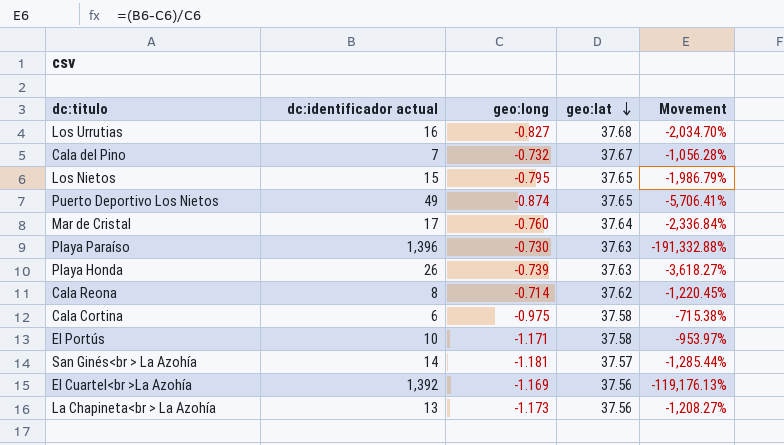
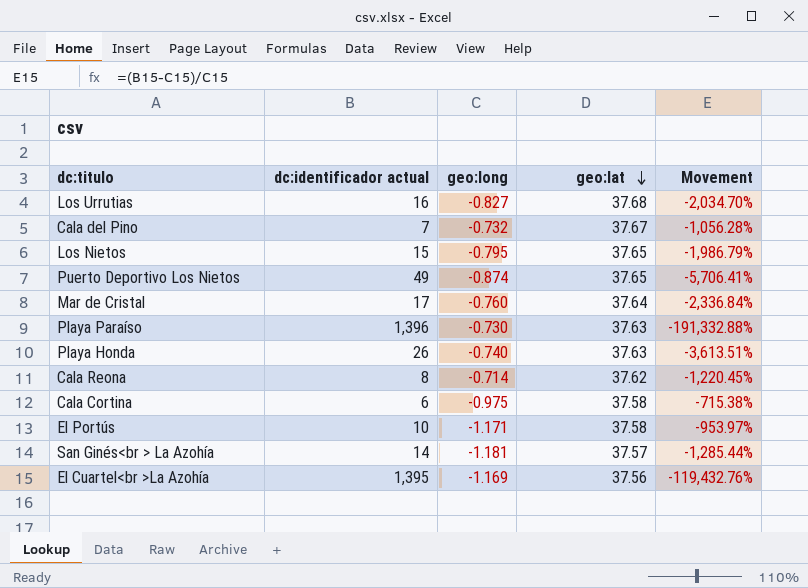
row La Chapineta<br > La Azohía: 13 | -1.173 | 37.56 | -1,208.27% -> none
Playa Honda | geo:long: -0.739 -> -0.740
Playa Honda | Movement: -3,618.27% -> -3,613.51%
El Cuartel<br >La Azohía | dc:identificador actual: 1,392 -> 1,395
El Cuartel<br >La Azohía | Movement: -119,176.13% -> -119,432.76%

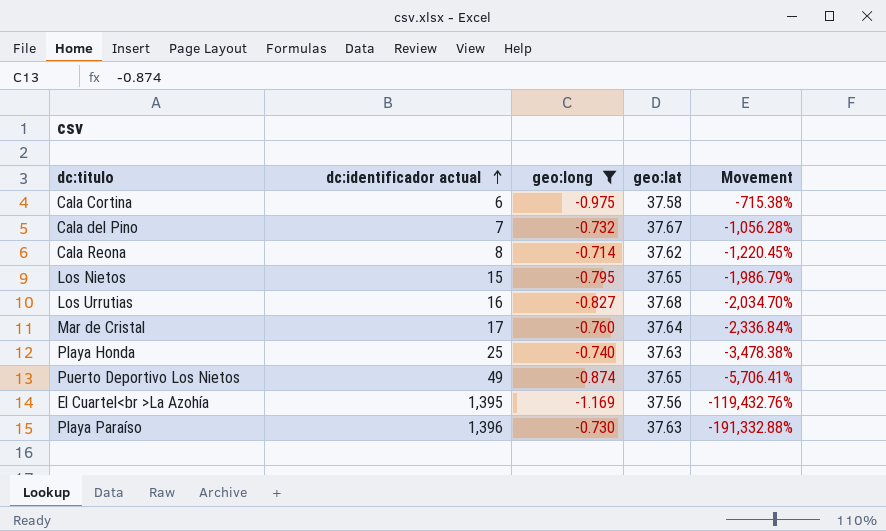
filter: none -> geo:long >= -1.169
row order: geo:lat descending -> dc:identificador actual ascending
Playa Honda | dc:identificador actual: 26 -> 25
Playa Honda | Movement: -3,613.51% -> -3,478.38%

